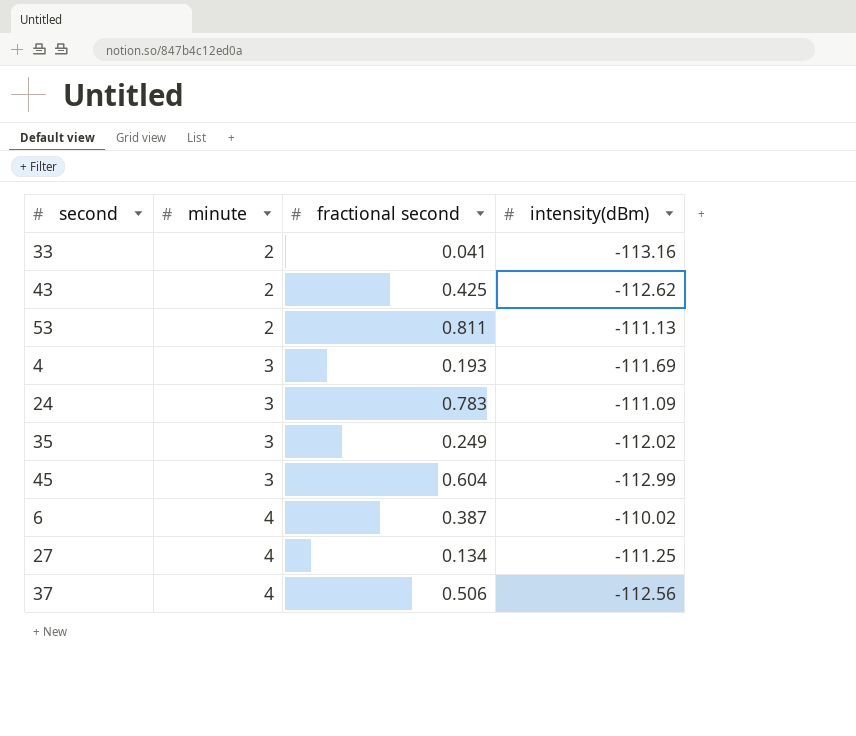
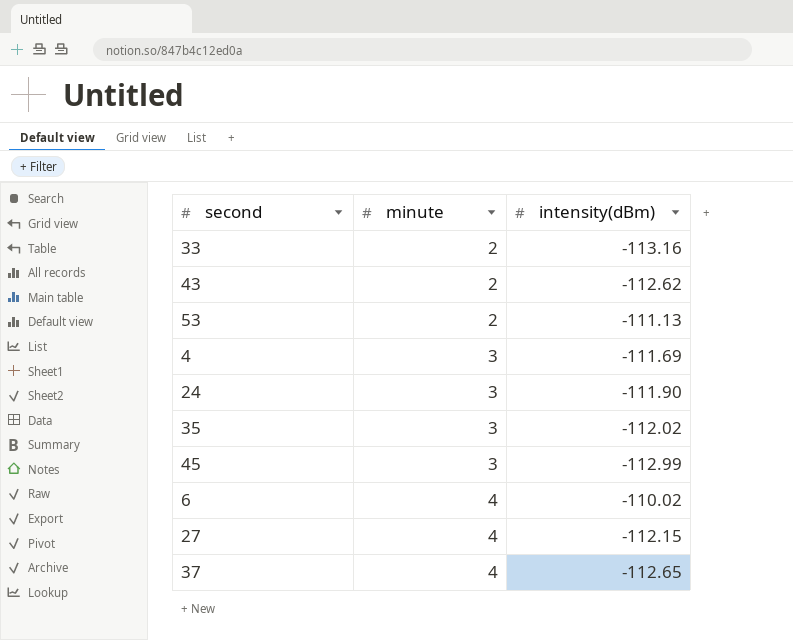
column fractional second | position: 3 -> none
24 | intensity(dBm): -111.09 -> -111.90
27 | intensity(dBm): -111.25 -> -112.15
37 | intensity(dBm): -112.56 -> -112.65

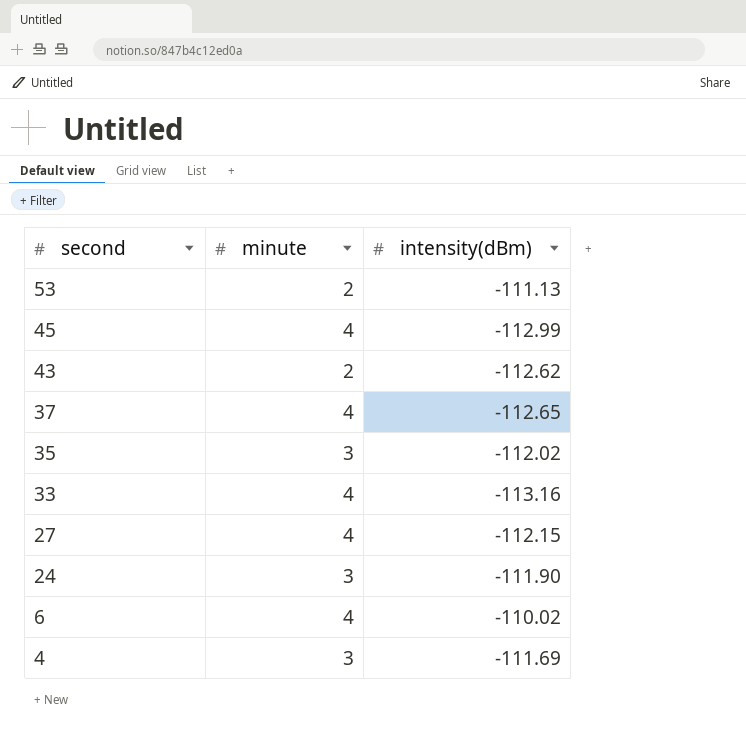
row order: minute ascending -> second descending
45 | minute: 3 -> 4
33 | minute: 2 -> 4

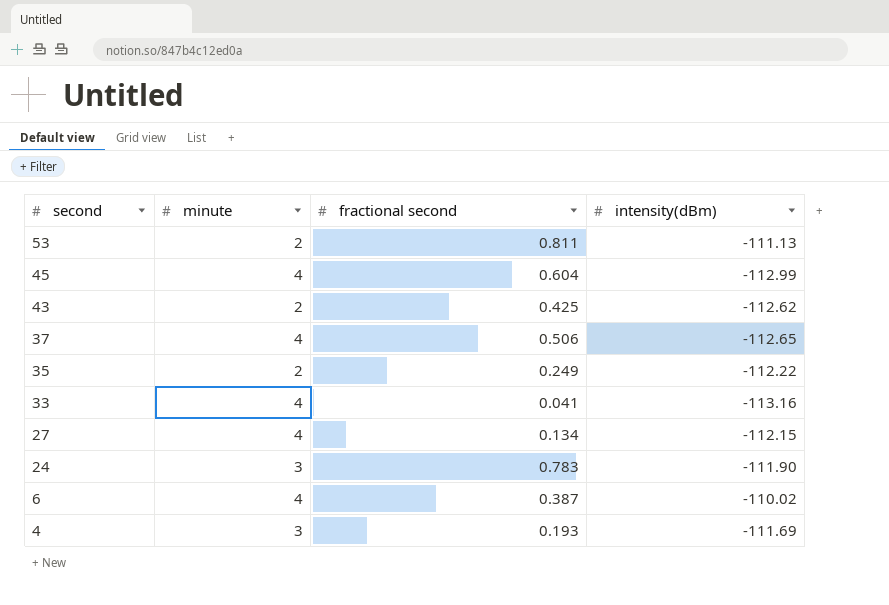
column fractional second | position: none -> 3
35 | minute: 3 -> 2
35 | intensity(dBm): -112.02 -> -112.22

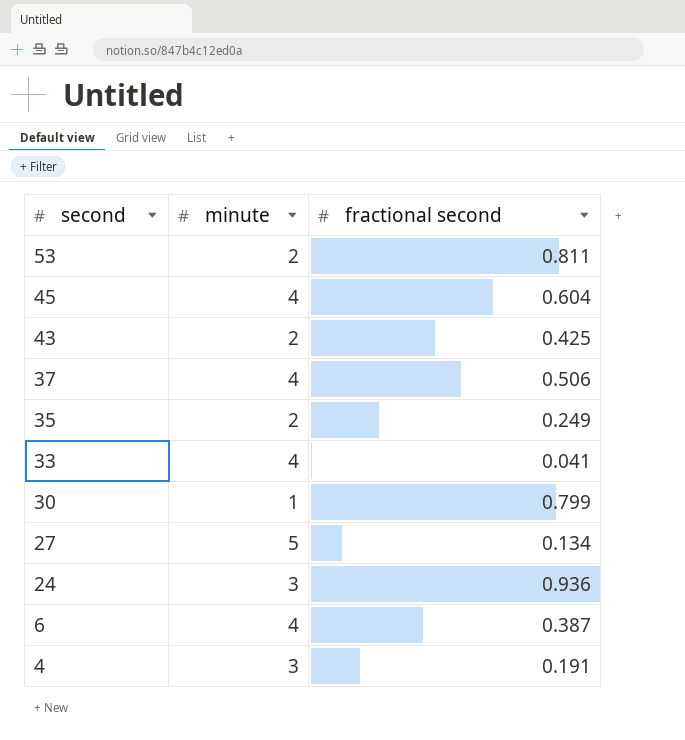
column intensity(dBm) | position: 4 -> none
row 30: none -> 1 | 0.799
27 | minute: 4 -> 5
24 | fractional second: 0.783 -> 0.936
4 | fractional second: 0.193 -> 0.191

